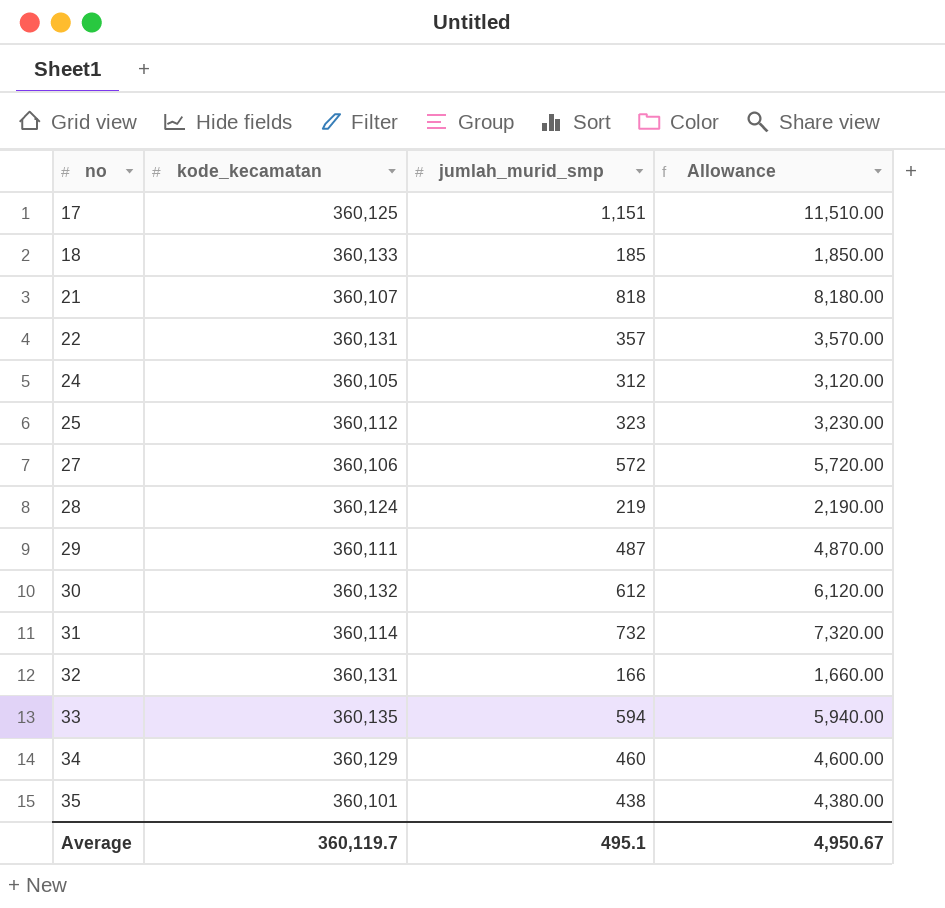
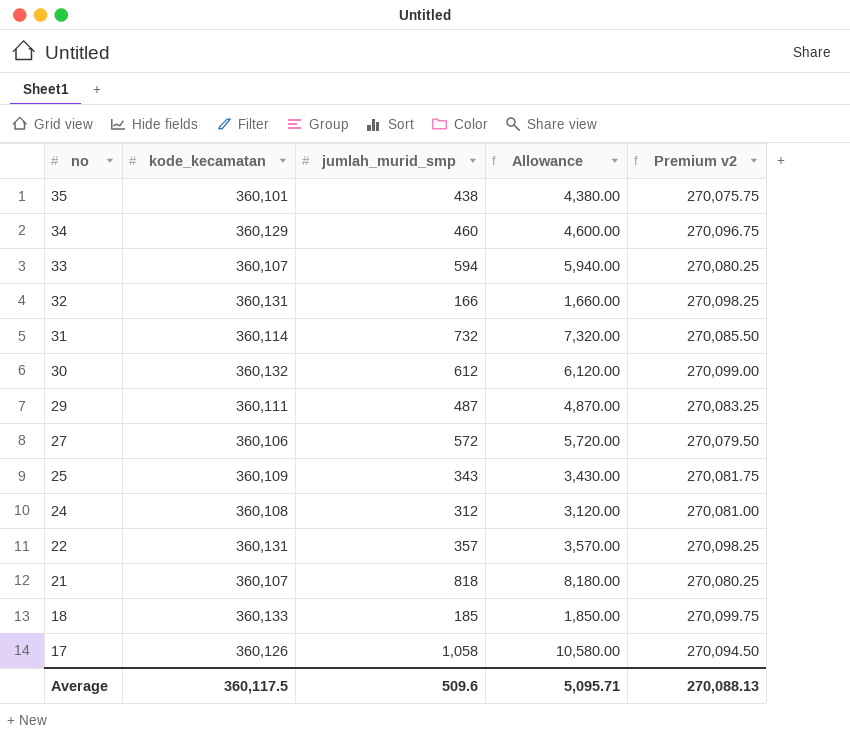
row order: no ascending -> no descending
column Premium v2 | formula: none -> [kode_kecamatan] * 0.75
row 28: 360,124 | 219 | 2,190.00 -> none
33 | kode_kecamatan: 360,135 -> 360,107
25 | kode_kecamatan: 360,112 -> 360,109
25 | jumlah_murid_smp: 323 -> 343
25 | Allowance: 3,230.00 -> 3,430.00
24 | kode_kecamatan: 360,105 -> 360,108
17 | kode_kecamatan: 360,125 -> 360,126
17 | jumlah_murid_smp: 1,151 -> 1,058
17 | Allowance: 11,510.00 -> 10,580.00
Average | kode_kecamatan: 360,119.7 -> 360,117.5
Average | jumlah_murid_smp: 495.1 -> 509.6
Average | Allowance: 4,950.67 -> 5,095.71

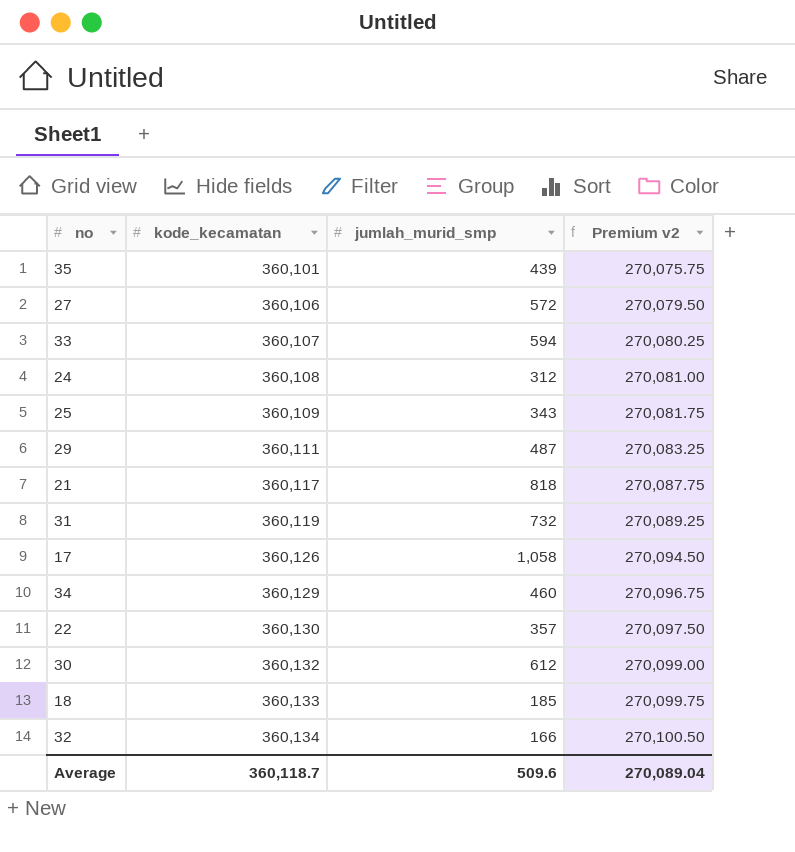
row order: no descending -> kode_kecamatan ascending
column Allowance | formula: [jumlah_murid_smp] * 10 -> none
35 | jumlah_murid_smp: 438 -> 439
21 | kode_kecamatan: 360,107 -> 360,117
21 | Premium v2: 270,080.25 -> 270,087.75
31 | kode_kecamatan: 360,114 -> 360,119
31 | Premium v2: 270,085.50 -> 270,089.25
22 | kode_kecamatan: 360,131 -> 360,130
22 | Premium v2: 270,098.25 -> 270,097.50
32 | kode_kecamatan: 360,131 -> 360,134
32 | Premium v2: 270,098.25 -> 270,100.50
Average | kode_kecamatan: 360,117.5 -> 360,118.7
Average | Premium v2: 270,088.13 -> 270,089.04

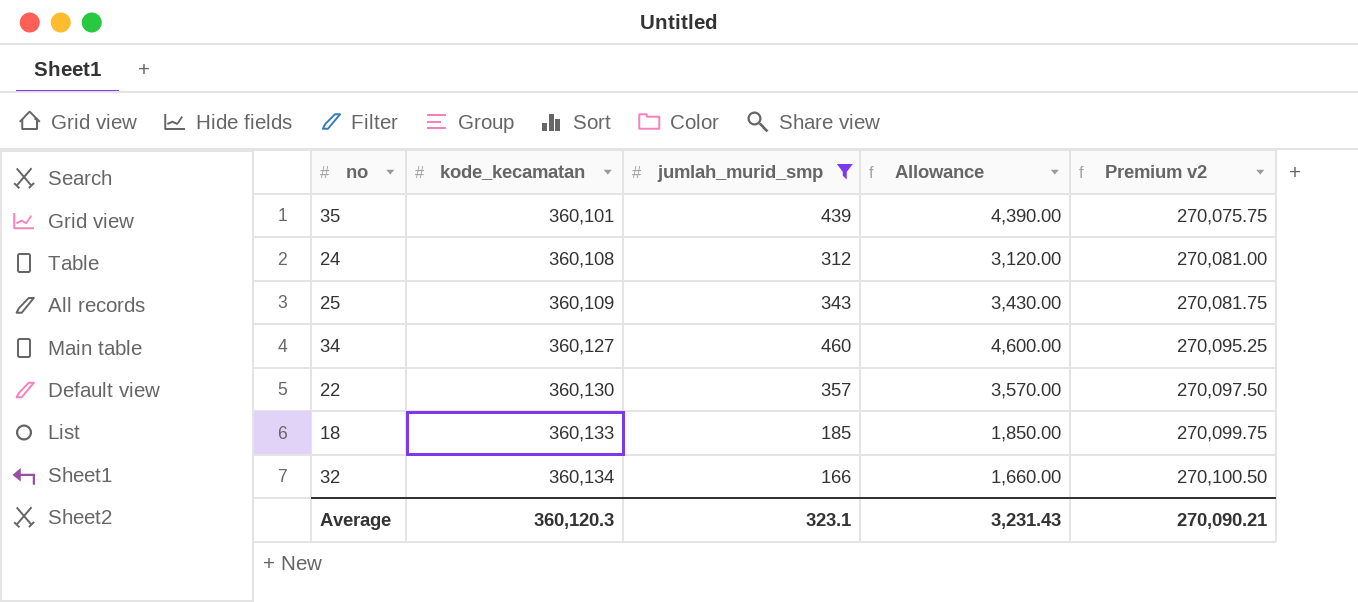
filter: none -> jumlah_murid_smp <= 460
column Allowance | formula: none -> [jumlah_murid_smp] * 10
34 | kode_kecamatan: 360,129 -> 360,127
34 | Premium v2: 270,096.75 -> 270,095.25
Average | kode_kecamatan: 360,118.7 -> 360,120.3
Average | jumlah_murid_smp: 509.6 -> 323.1
Average | Premium v2: 270,089.04 -> 270,090.21

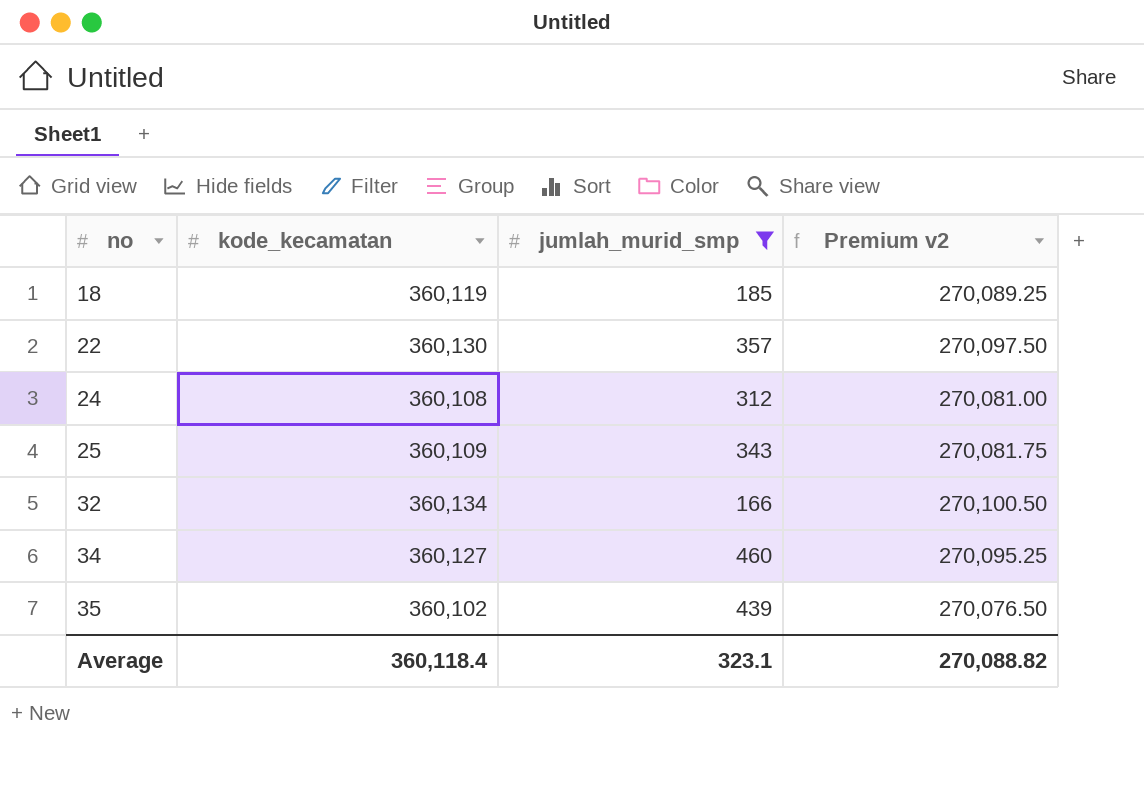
row order: kode_kecamatan ascending -> no ascending
column Allowance | formula: [jumlah_murid_smp] * 10 -> none
18 | kode_kecamatan: 360,133 -> 360,119
18 | Premium v2: 270,099.75 -> 270,089.25
35 | kode_kecamatan: 360,101 -> 360,102
35 | Premium v2: 270,075.75 -> 270,076.50
Average | kode_kecamatan: 360,120.3 -> 360,118.4
Average | Premium v2: 270,090.21 -> 270,088.82

